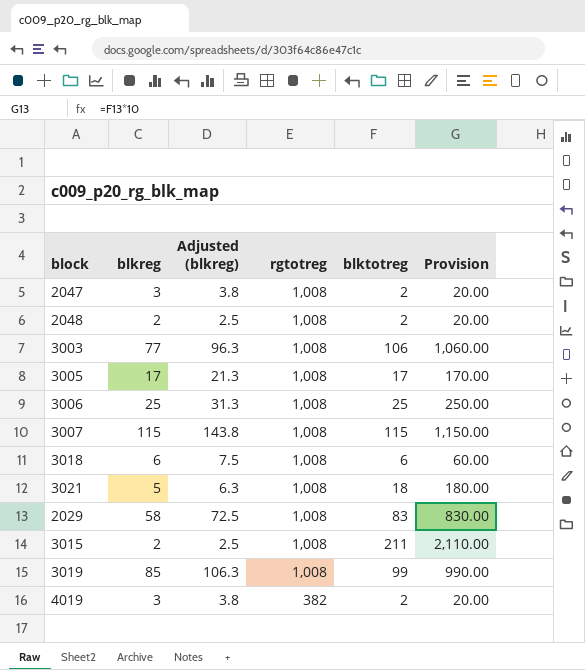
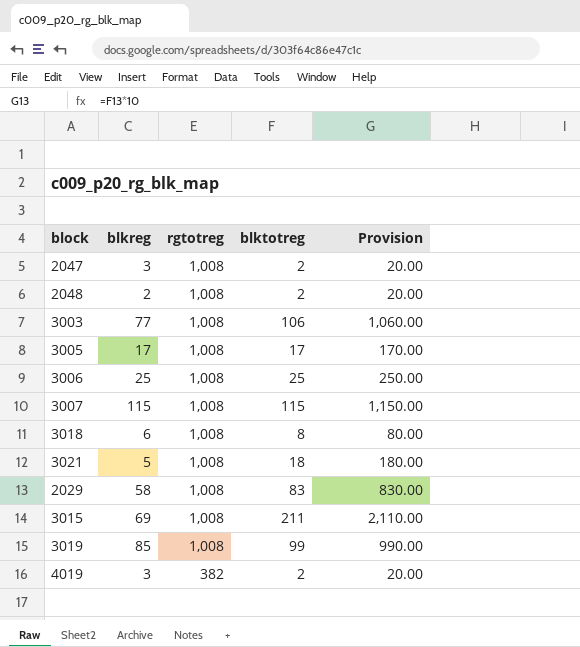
column Adjusted (blkreg) | formula: [blkreg] * 1.25 -> none
3018 | blktotreg: 6 -> 8
3018 | Provision: 60.00 -> 80.00
3015 | blkreg: 2 -> 69

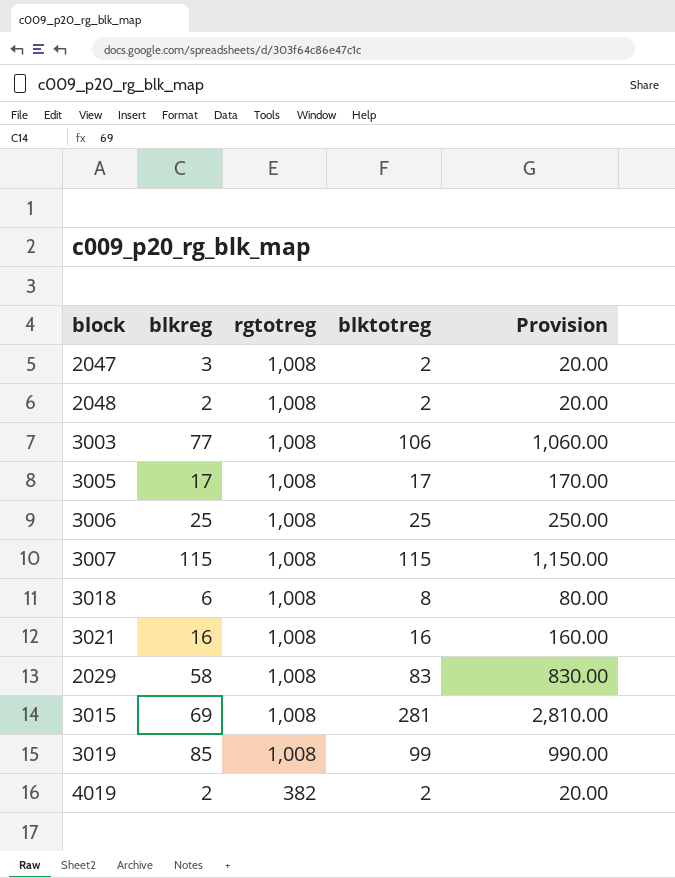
3021 | blkreg: 5 -> 16
3021 | blktotreg: 18 -> 16
3021 | Provision: 180.00 -> 160.00
3015 | blktotreg: 211 -> 281
3015 | Provision: 2,110.00 -> 2,810.00
4019 | blkreg: 3 -> 2

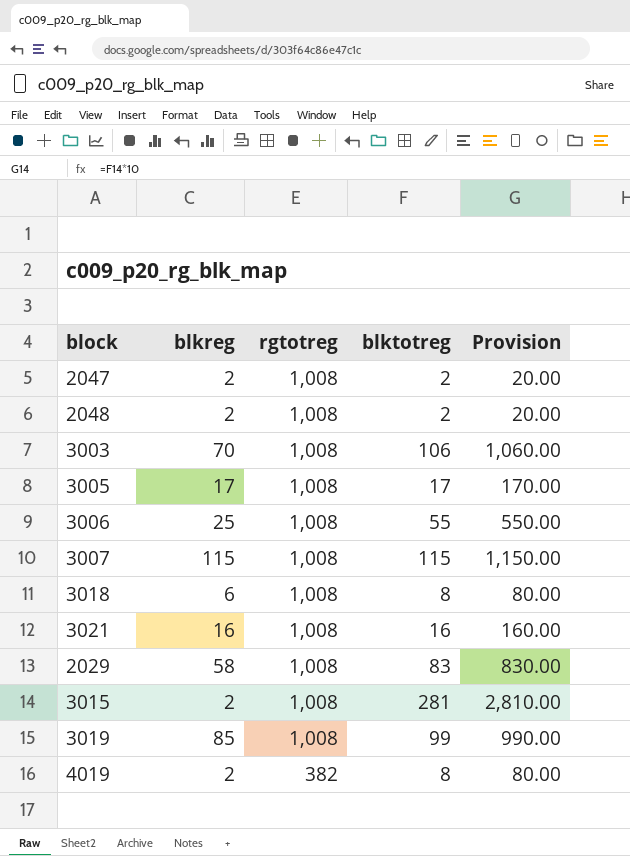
2047 | blkreg: 3 -> 2
3003 | blkreg: 77 -> 70
3006 | blktotreg: 25 -> 55
3006 | Provision: 250.00 -> 550.00
3015 | blkreg: 69 -> 2
4019 | blktotreg: 2 -> 8
4019 | Provision: 20.00 -> 80.00

